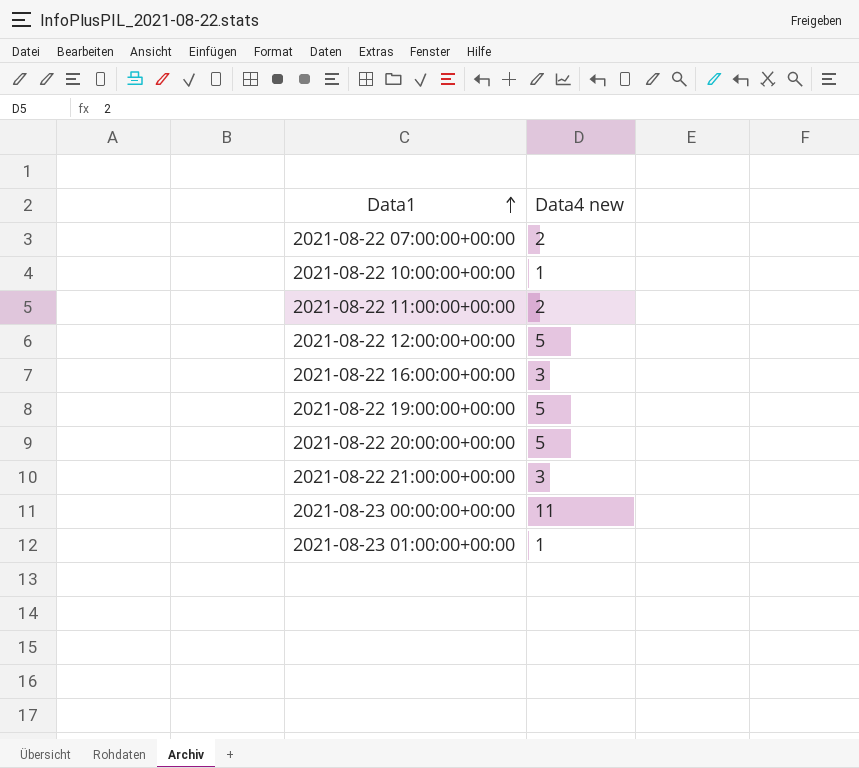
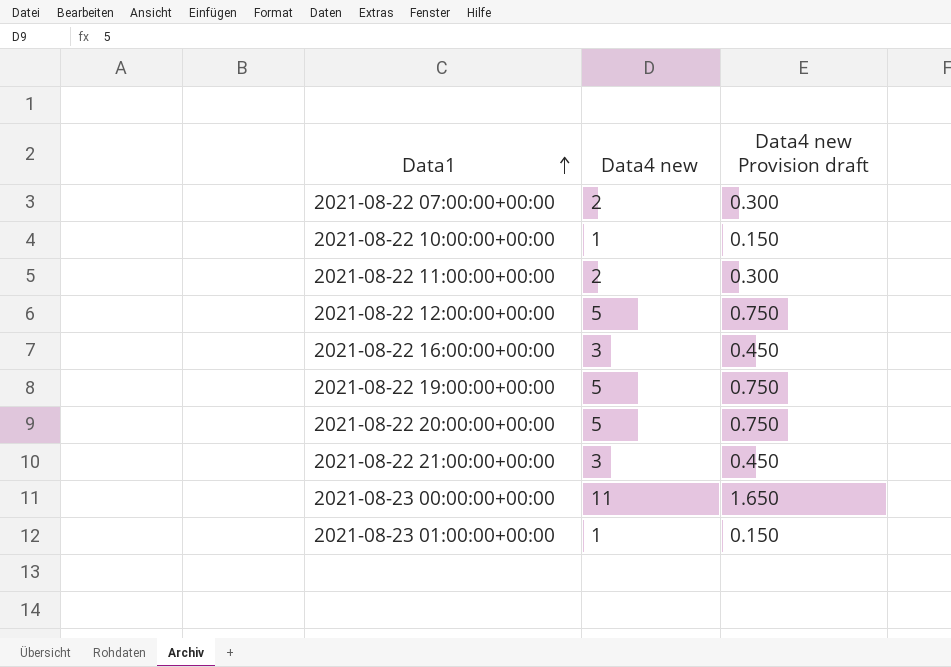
column Data4 new Provision draft | formula: none -> [Data4 new] * 0.15

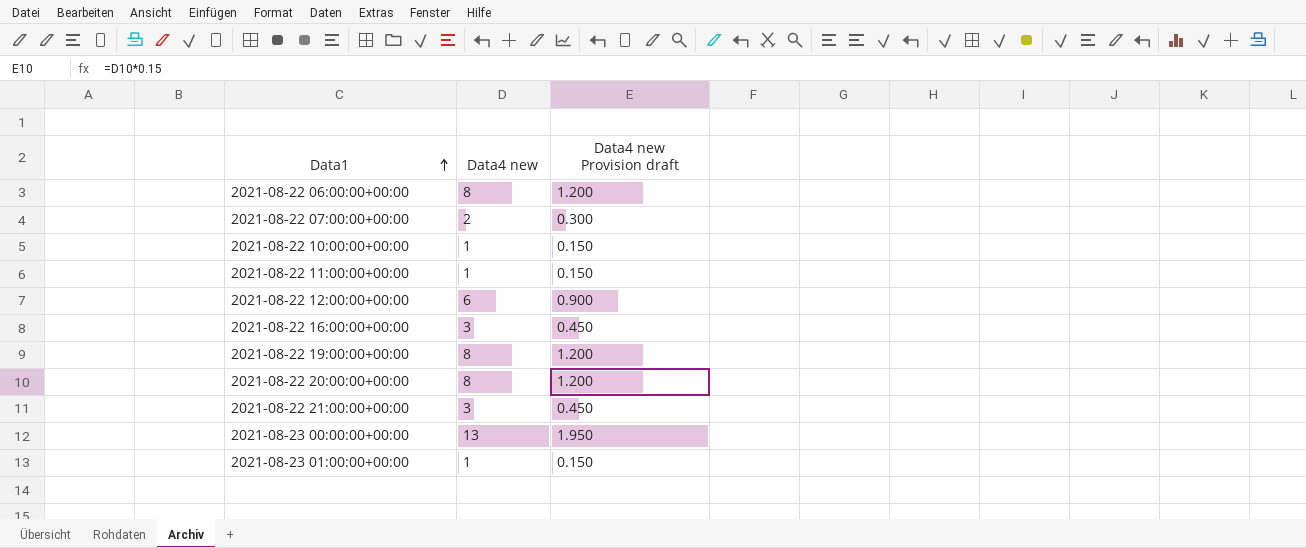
row 2021-08-22 06:00:00+00:00: none -> 8 | 1.200
2021-08-22 11:00:00+00:00 | Data4 new: 2 -> 1
2021-08-22 11:00:00+00:00 | Data4 new Provision draft: 0.300 -> 0.150
2021-08-22 12:00:00+00:00 | Data4 new: 5 -> 6
2021-08-22 12:00:00+00:00 | Data4 new Provision draft: 0.750 -> 0.900
2021-08-22 19:00:00+00:00 | Data4 new: 5 -> 8
2021-08-22 19:00:00+00:00 | Data4 new Provision draft: 0.750 -> 1.200
2021-08-22 20:00:00+00:00 | Data4 new: 5 -> 8
2021-08-22 20:00:00+00:00 | Data4 new Provision draft: 0.750 -> 1.200
2021-08-23 00:00:00+00:00 | Data4 new: 11 -> 13
2021-08-23 00:00:00+00:00 | Data4 new Provision draft: 1.650 -> 1.950

